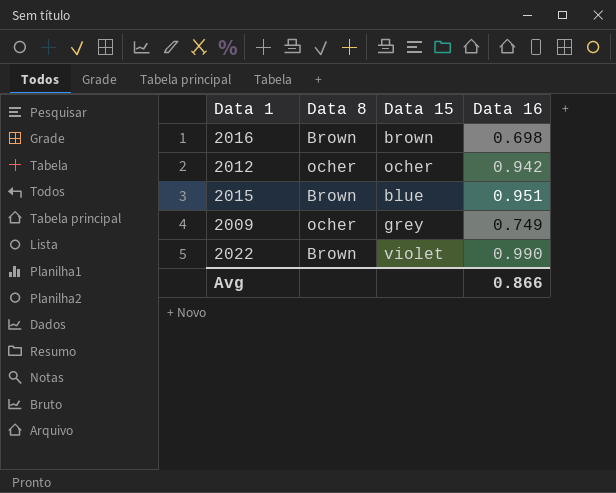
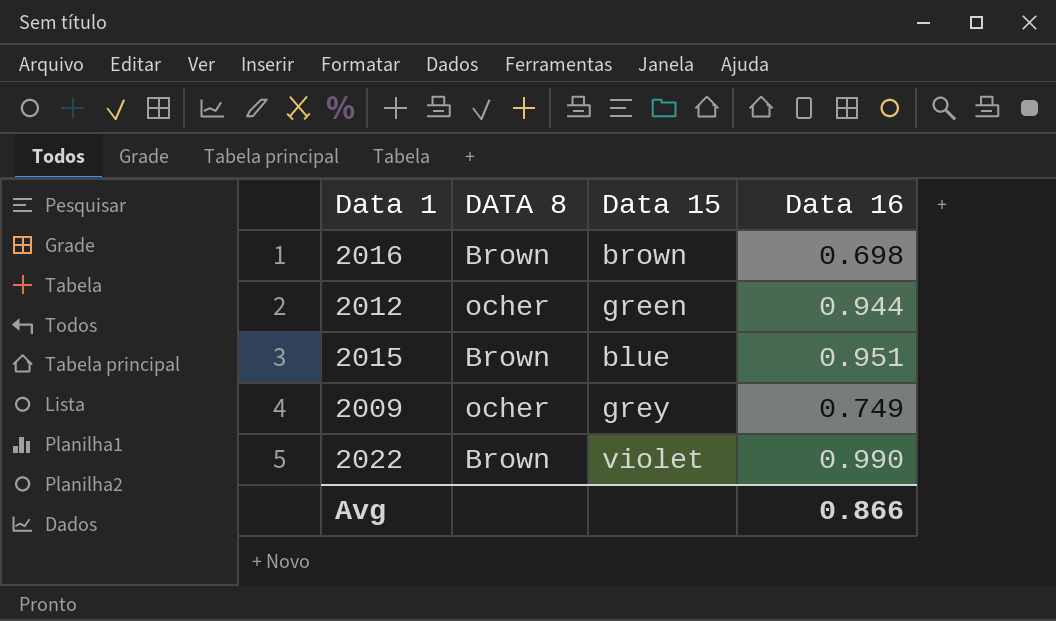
column name: Data 8 -> DATA 8
2012 | Data 15: ocher -> green
2012 | Data 16: 0.942 -> 0.944

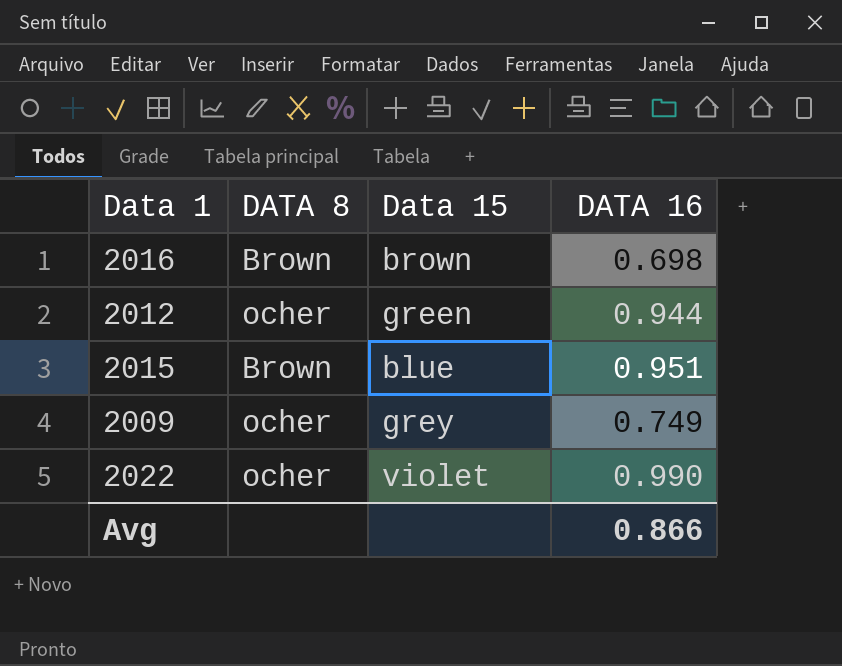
column name: Data 16 -> DATA 16
2022 | DATA 8: Brown -> ocher

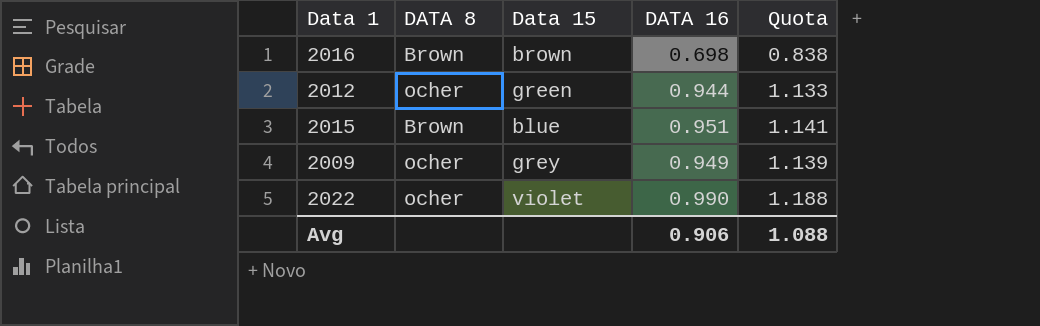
column Quota | formula: none -> [DATA 16] * 1.2
2009 | DATA 16: 0.749 -> 0.949
Avg | DATA 16: 0.866 -> 0.906

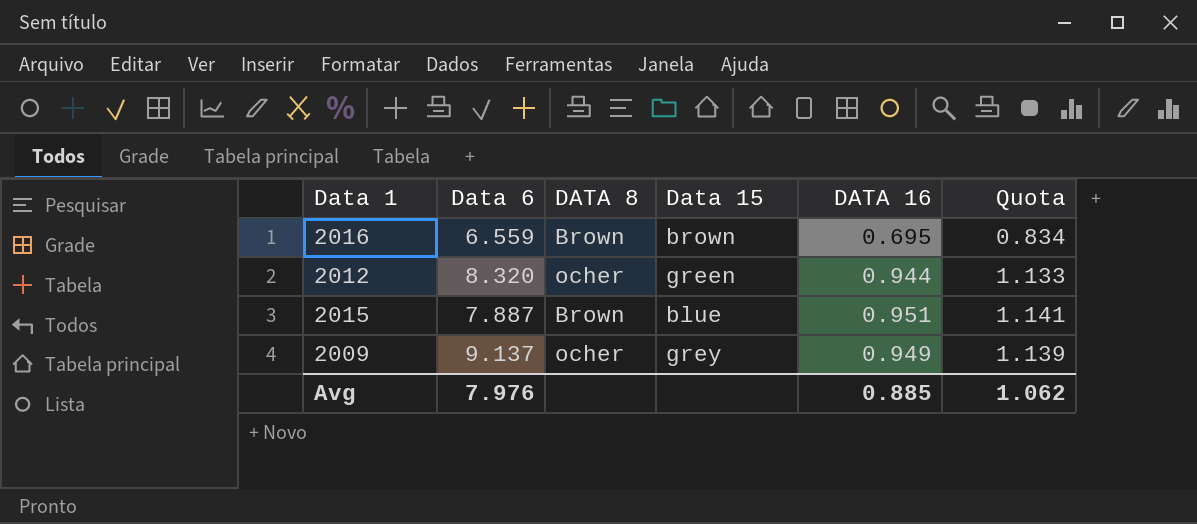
column Data 6 | position: none -> 2
row 2022: ocher | violet | 0.990 | 1.188 -> none
2016 | DATA 16: 0.698 -> 0.695
2016 | Quota: 0.838 -> 0.834
Avg | DATA 16: 0.906 -> 0.885
Avg | Quota: 1.088 -> 1.062

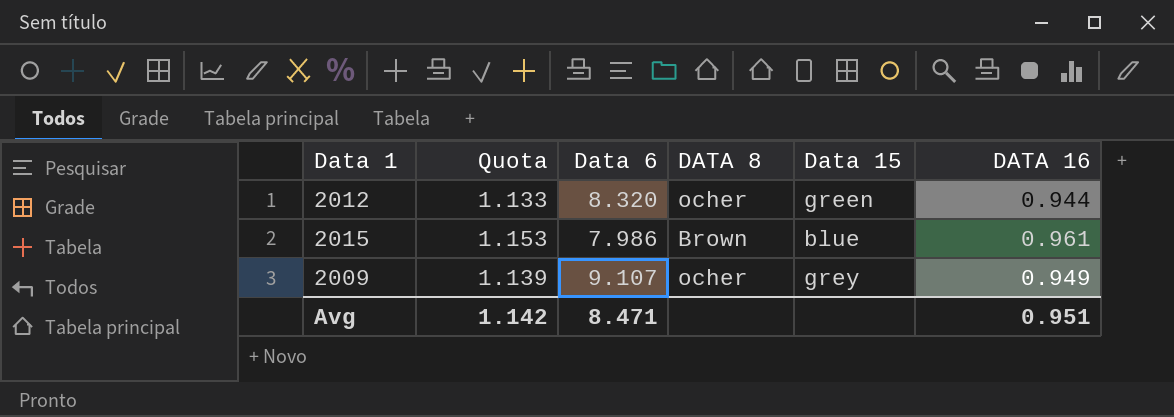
column Quota | position: 6 -> 2
row 2016: 6.559 | Brown | brown | 0.695 | 0.834 -> none
2015 | Quota: 1.141 -> 1.153
2015 | Data 6: 7.887 -> 7.986
2015 | DATA 16: 0.951 -> 0.961
2009 | Data 6: 9.137 -> 9.107
Avg | Quota: 1.062 -> 1.142
Avg | Data 6: 7.976 -> 8.471
Avg | DATA 16: 0.885 -> 0.951

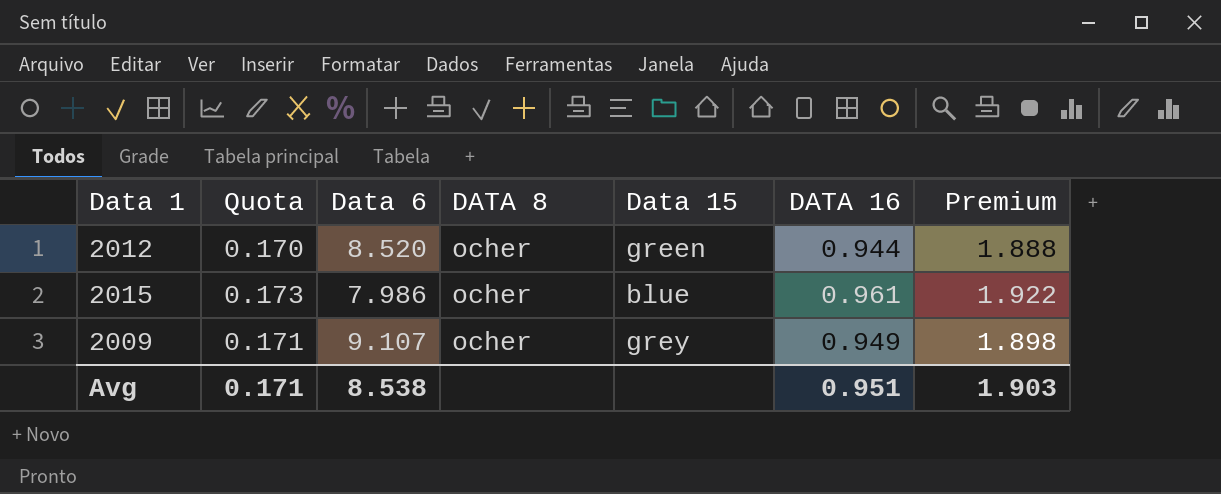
column Quota | formula: [DATA 16] * 1.2 -> [DATA 16] * 0.18
column Premium | formula: none -> [DATA 16] * 2
2012 | Data 6: 8.320 -> 8.520
2015 | DATA 8: Brown -> ocher
Avg | Quota: 1.142 -> 0.171
Avg | Data 6: 8.471 -> 8.538

